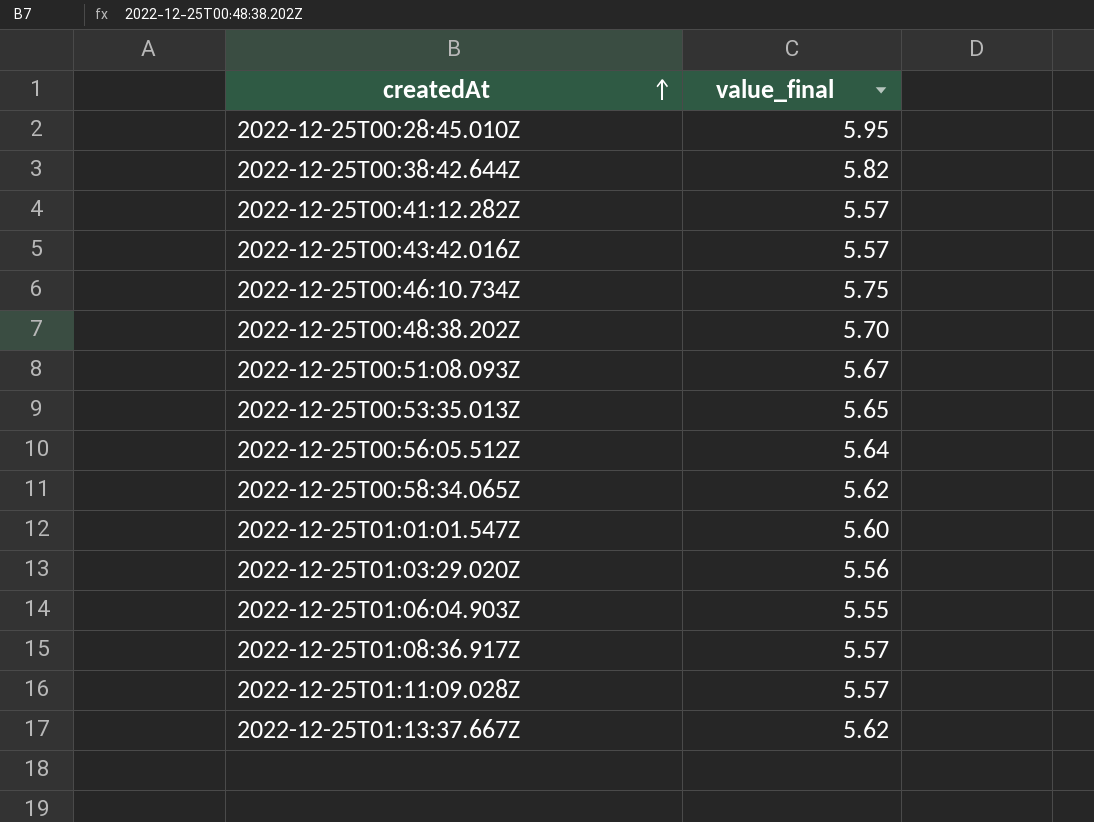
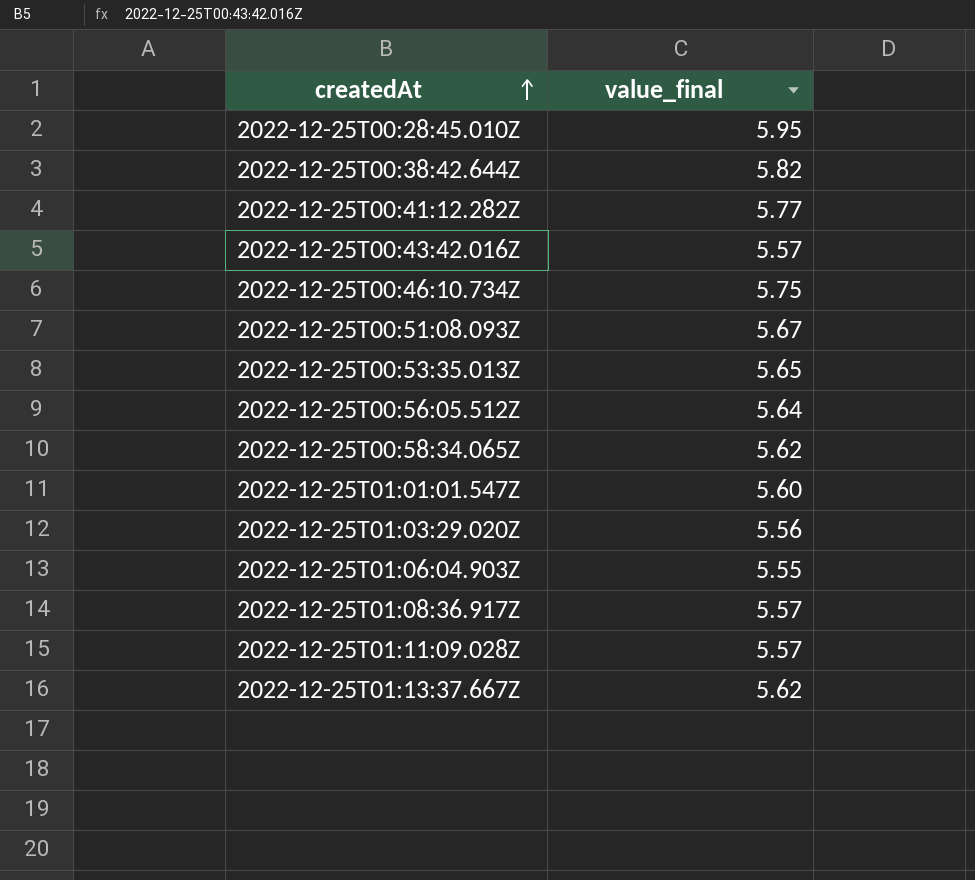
row 2022-12-25T00:48:38.202Z: 5.70 -> none
2022-12-25T00:41:12.282Z | value_final: 5.57 -> 5.77

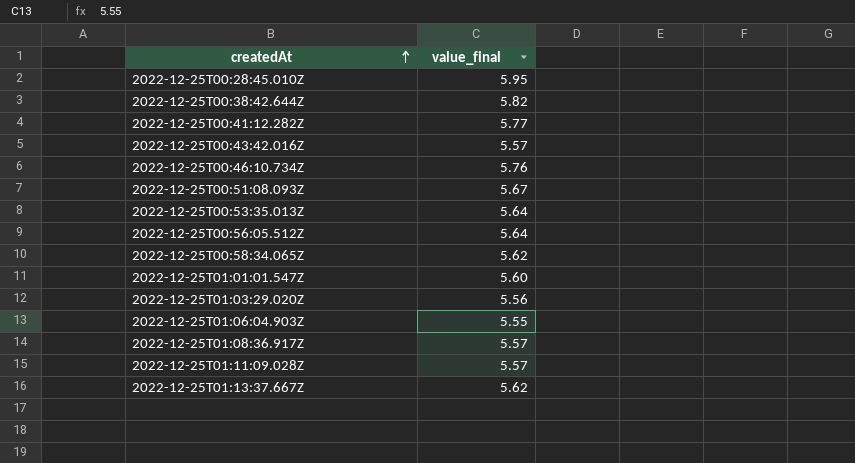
2022-12-25T00:46:10.734Z | value_final: 5.75 -> 5.76
2022-12-25T00:53:35.013Z | value_final: 5.65 -> 5.64

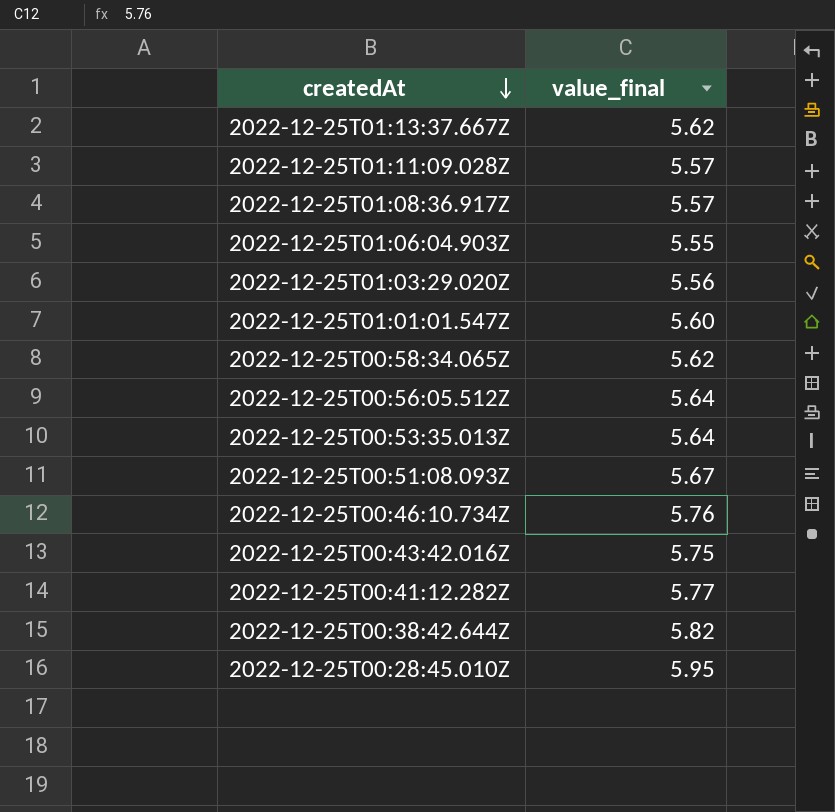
row order: createdAt ascending -> createdAt descending
2022-12-25T00:43:42.016Z | value_final: 5.57 -> 5.75

